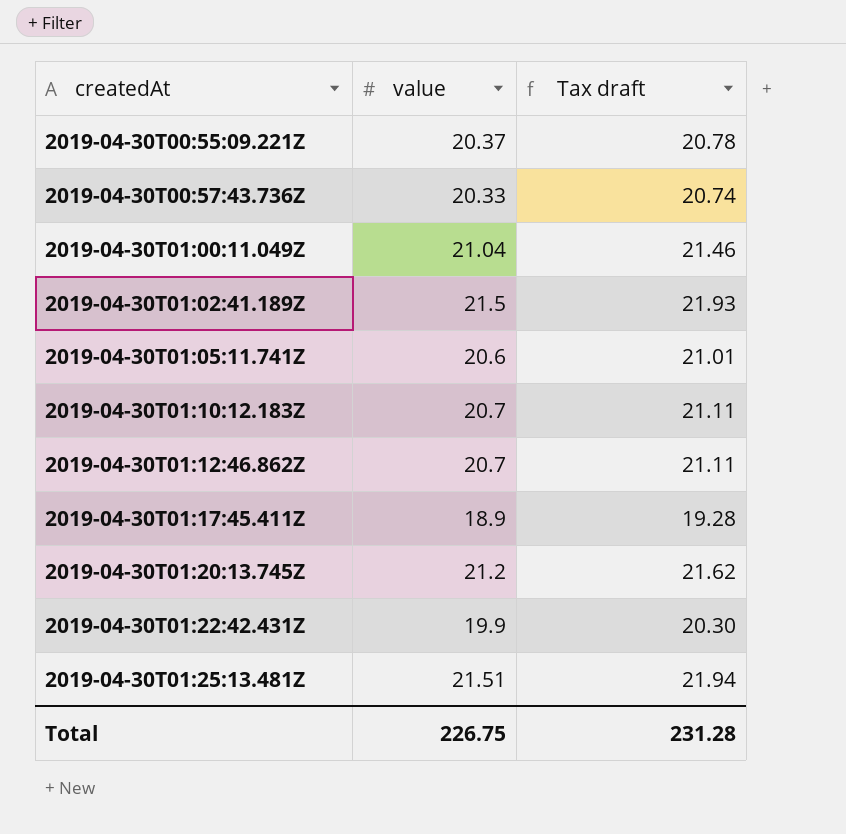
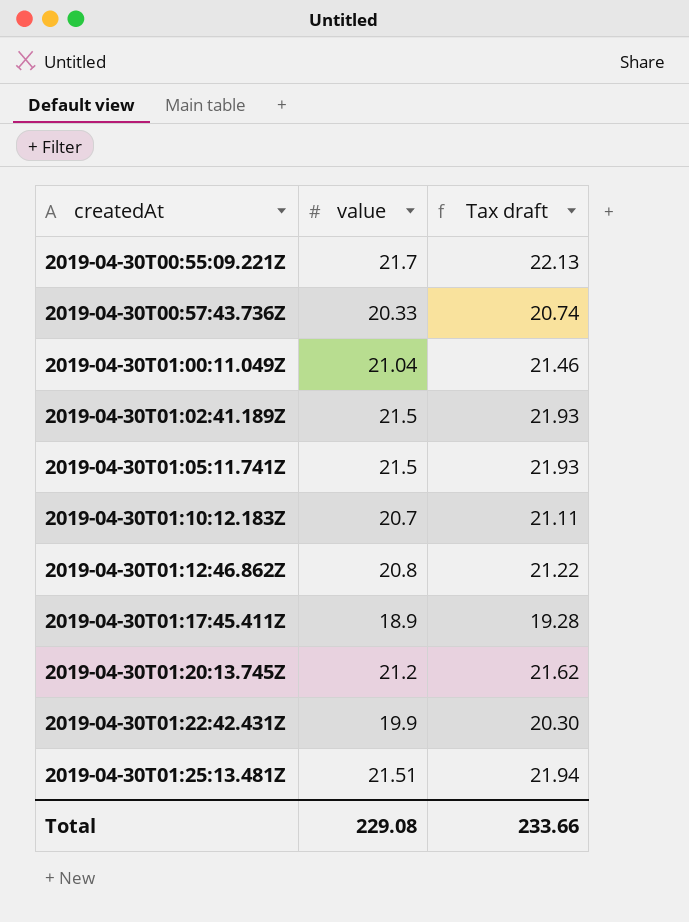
2019-04-30T00:55:09.221Z | value: 20.37 -> 21.7
2019-04-30T00:55:09.221Z | Tax draft: 20.78 -> 22.13
2019-04-30T01:05:11.741Z | value: 20.6 -> 21.5
2019-04-30T01:05:11.741Z | Tax draft: 21.01 -> 21.93
2019-04-30T01:12:46.862Z | value: 20.7 -> 20.8
2019-04-30T01:12:46.862Z | Tax draft: 21.11 -> 21.22
Total | value: 226.75 -> 229.08
Total | Tax draft: 231.28 -> 233.66

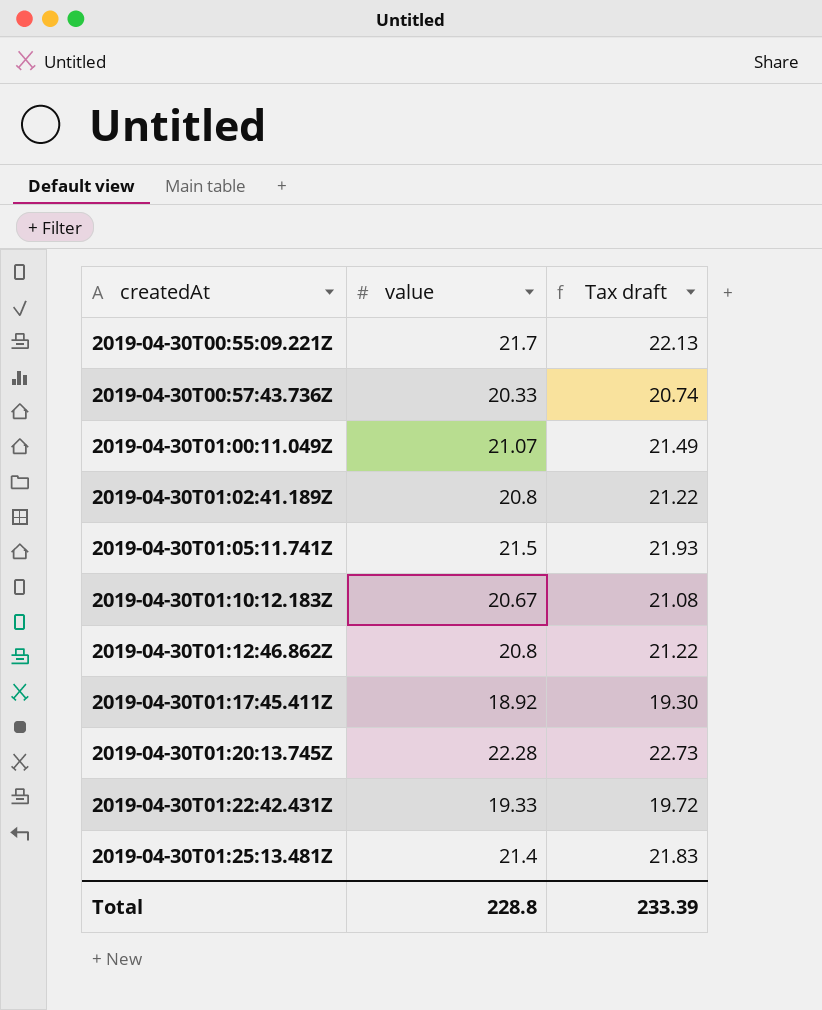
2019-04-30T01:00:11.049Z | value: 21.04 -> 21.07
2019-04-30T01:00:11.049Z | Tax draft: 21.46 -> 21.49
2019-04-30T01:02:41.189Z | value: 21.5 -> 20.8
2019-04-30T01:02:41.189Z | Tax draft: 21.93 -> 21.22
2019-04-30T01:10:12.183Z | value: 20.7 -> 20.67
2019-04-30T01:10:12.183Z | Tax draft: 21.11 -> 21.08
2019-04-30T01:17:45.411Z | value: 18.9 -> 18.92
2019-04-30T01:17:45.411Z | Tax draft: 19.28 -> 19.30
2019-04-30T01:20:13.745Z | value: 21.2 -> 22.28
2019-04-30T01:20:13.745Z | Tax draft: 21.62 -> 22.73
2019-04-30T01:22:42.431Z | value: 19.9 -> 19.33
2019-04-30T01:22:42.431Z | Tax draft: 20.30 -> 19.72
2019-04-30T01:25:13.481Z | value: 21.51 -> 21.4
2019-04-30T01:25:13.481Z | Tax draft: 21.94 -> 21.83
Total | value: 229.08 -> 228.8
Total | Tax draft: 233.66 -> 233.39

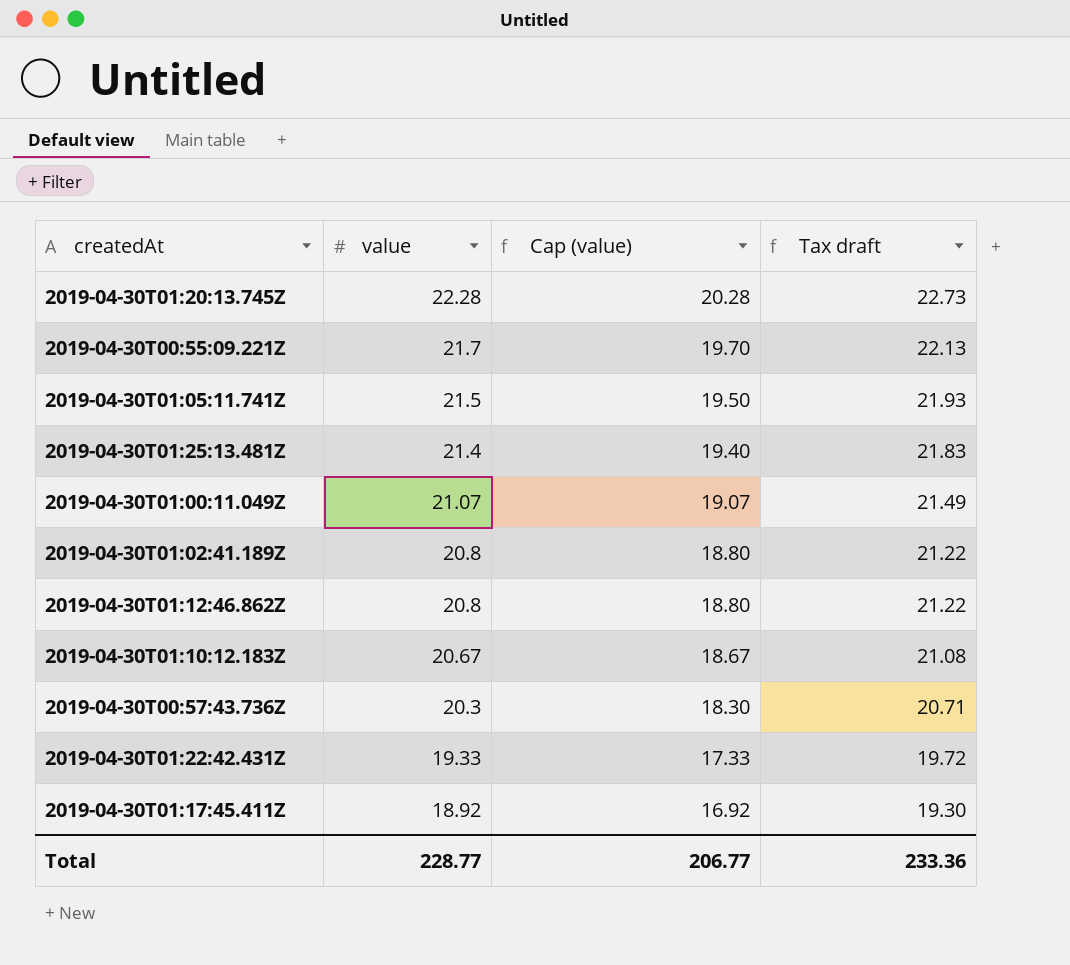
row order: createdAt ascending -> value descending
column Cap (value) | formula: none -> [value] - 2
2019-04-30T00:57:43.736Z | value: 20.33 -> 20.3
2019-04-30T00:57:43.736Z | Tax draft: 20.74 -> 20.71
Total | value: 228.8 -> 228.77
Total | Tax draft: 233.39 -> 233.36

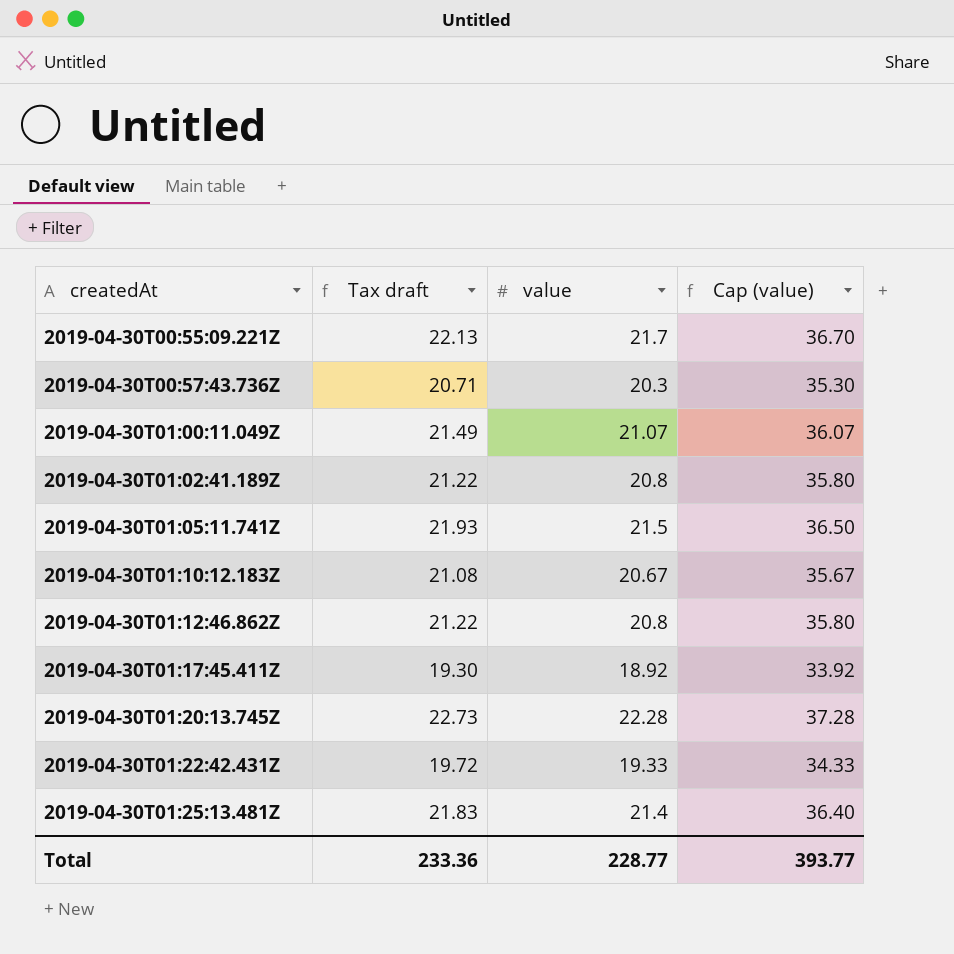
row order: value descending -> createdAt ascending
column Tax draft | position: 4 -> 2
column Cap (value) | formula: [value] - 2 -> [value] + 15
Total | Cap (value): 206.77 -> 393.77

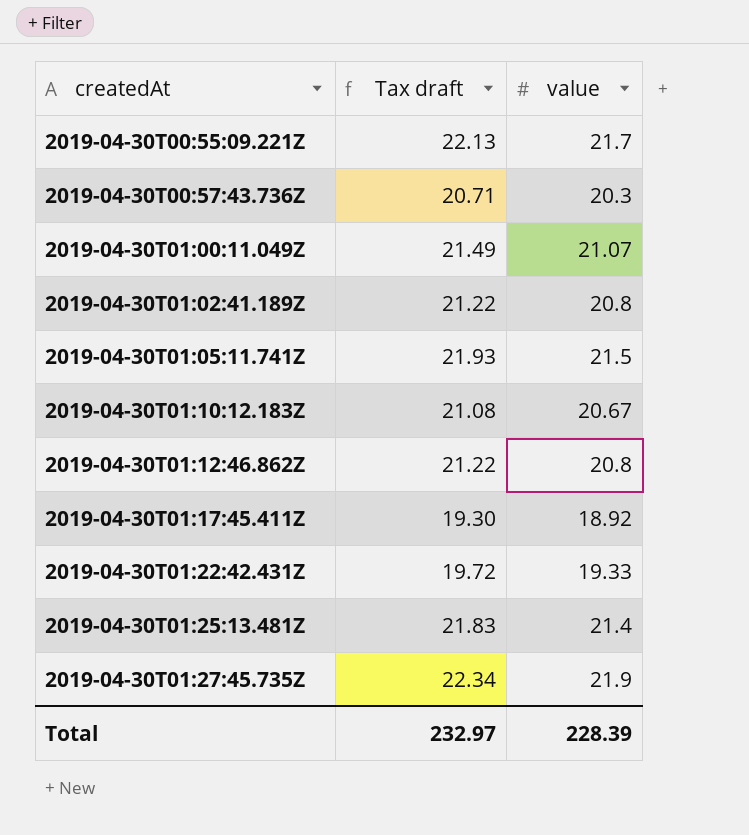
column Cap (value) | formula: [value] + 15 -> none
row 2019-04-30T01:20:13.745Z: 22.73 | 22.28 | 37.28 -> none
row 2019-04-30T01:27:45.735Z: none -> 22.34 | 21.9
Total | Tax draft: 233.36 -> 232.97
Total | value: 228.77 -> 228.39

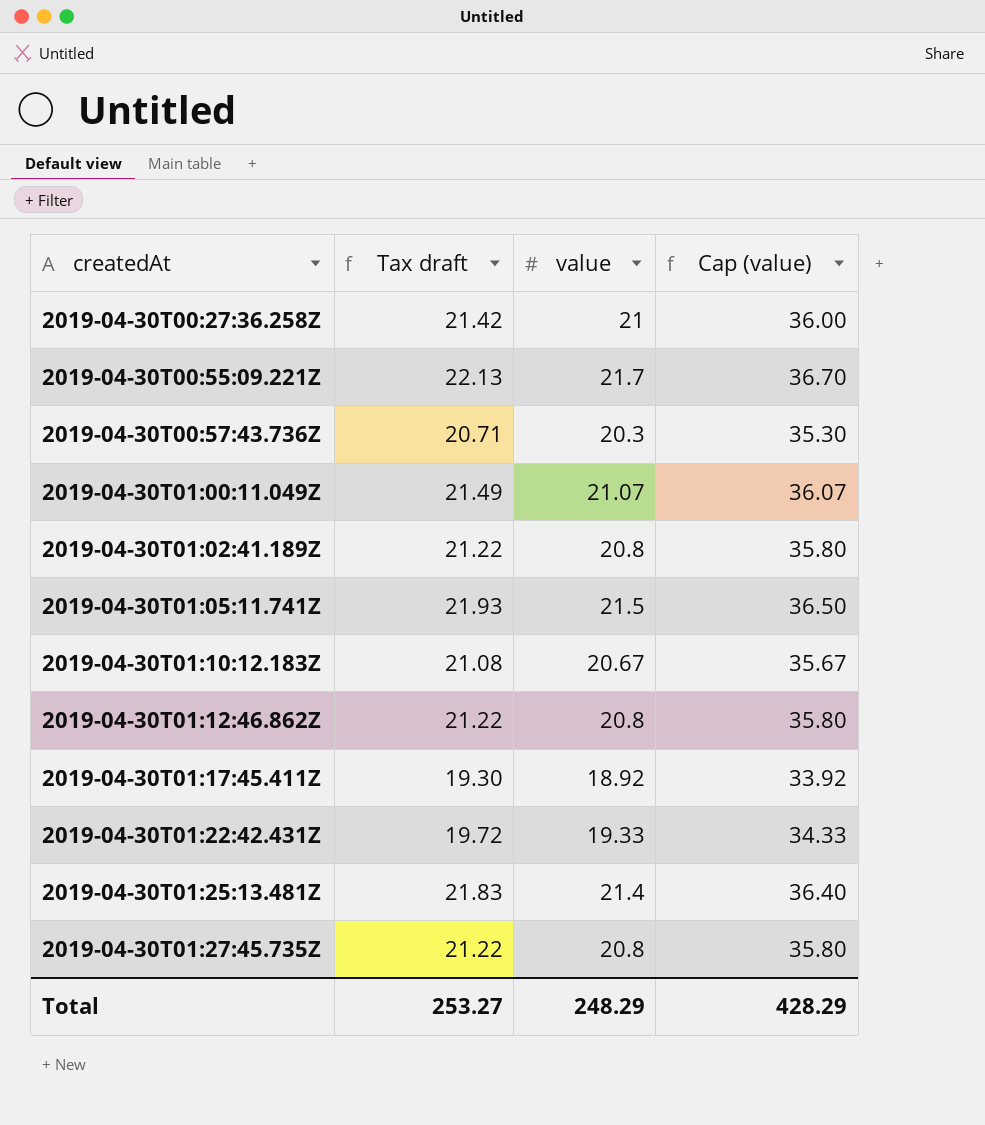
column Cap (value) | formula: none -> [value] + 15
row 2019-04-30T00:27:36.258Z: none -> 21.42 | 21 | 36.00
2019-04-30T01:27:45.735Z | Tax draft: 22.34 -> 21.22
2019-04-30T01:27:45.735Z | value: 21.9 -> 20.8
Total | Tax draft: 232.97 -> 253.27
Total | value: 228.39 -> 248.29

